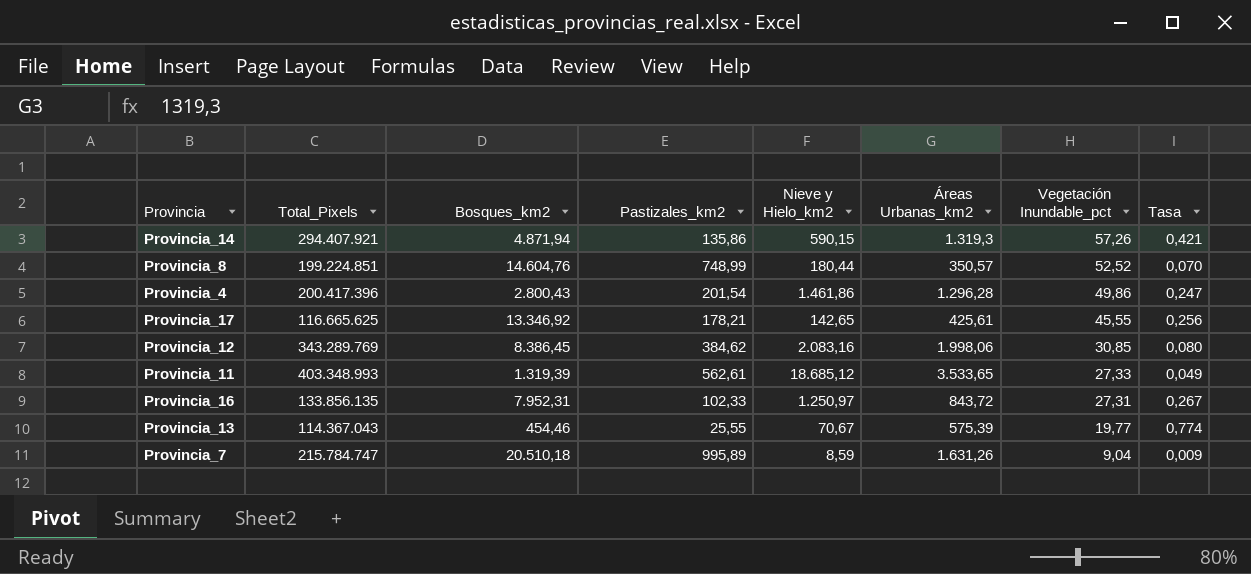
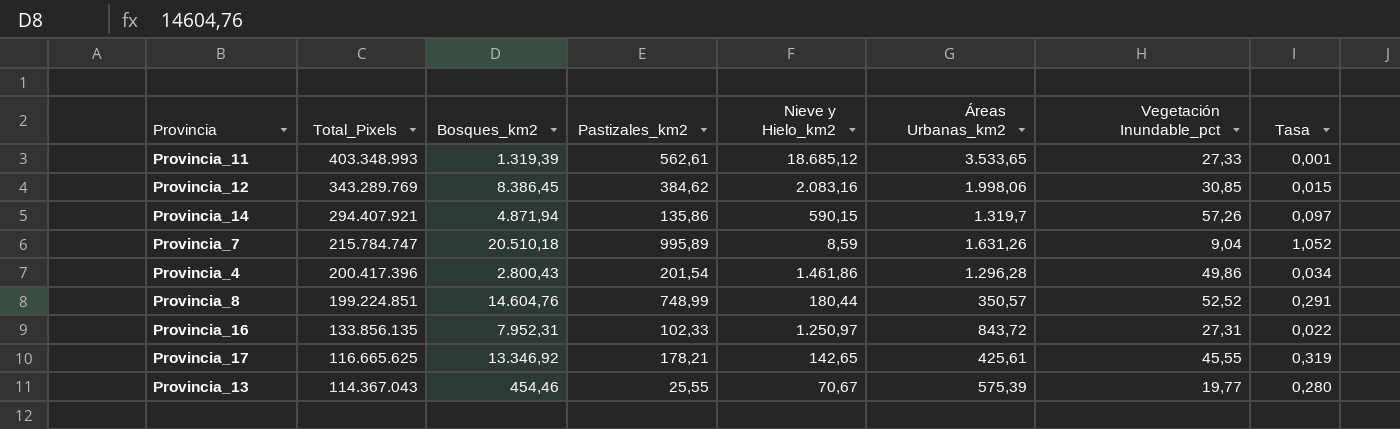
row order: Vegetación Inundable_pct descending -> Total_Pixels descending
column Tasa | formula: [Vegetación Inundable_pct] / [Pastizales_km2] -> [Vegetación Inundable_pct] / [Nieve y Hielo_km2]
Provincia_14 | Áreas Urbanas_km2: 1.319,3 -> 1.319,7

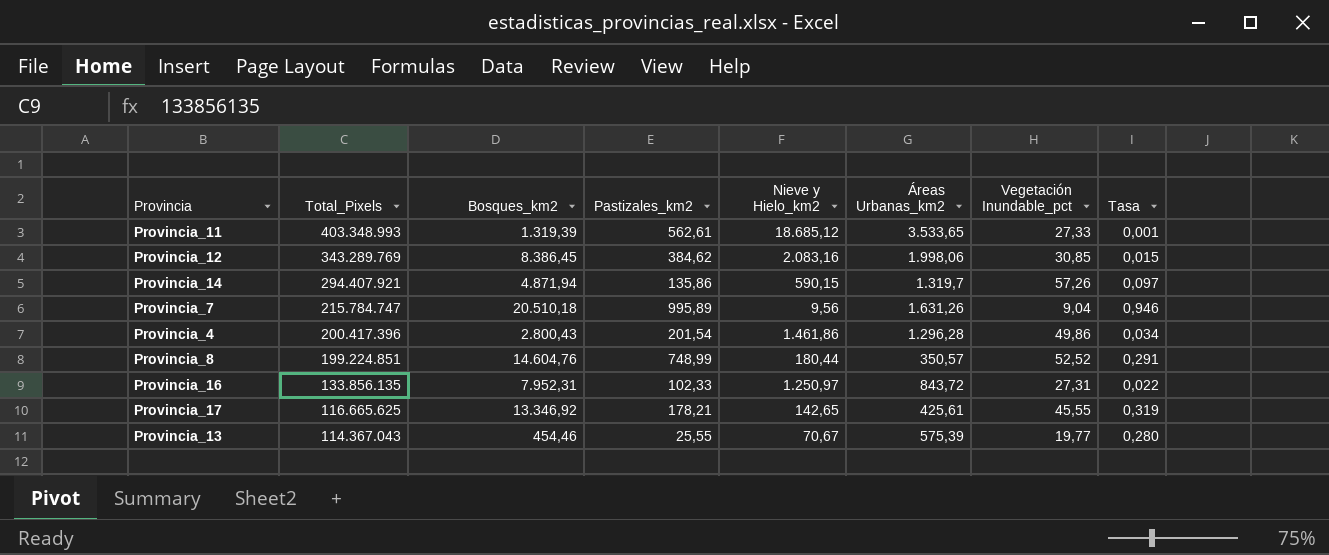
Provincia_7 | Nieve y Hielo_km2: 8,59 -> 9,56
Provincia_7 | Tasa: 1,052 -> 0,946

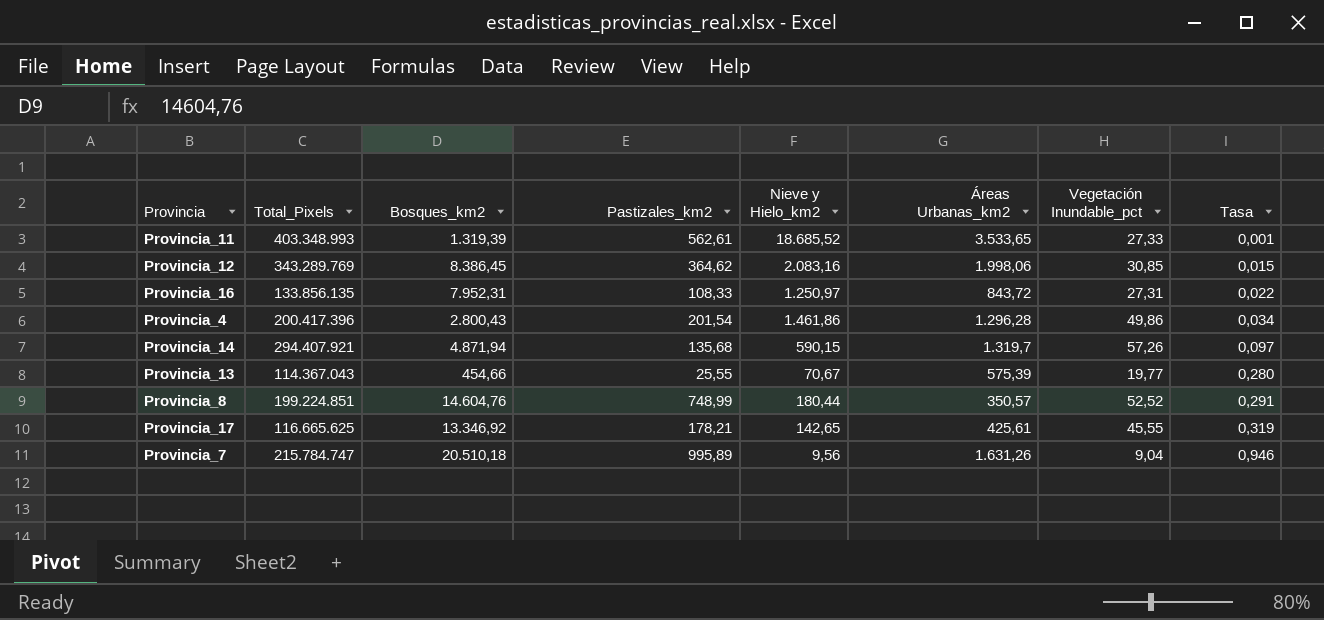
row order: Total_Pixels descending -> Tasa ascending
Provincia_11 | Nieve y Hielo_km2: 18.685,12 -> 18.685,52
Provincia_12 | Pastizales_km2: 384,62 -> 364,62
Provincia_16 | Pastizales_km2: 102,33 -> 108,33
Provincia_14 | Pastizales_km2: 135,86 -> 135,68
Provincia_13 | Bosques_km2: 454,46 -> 454,66

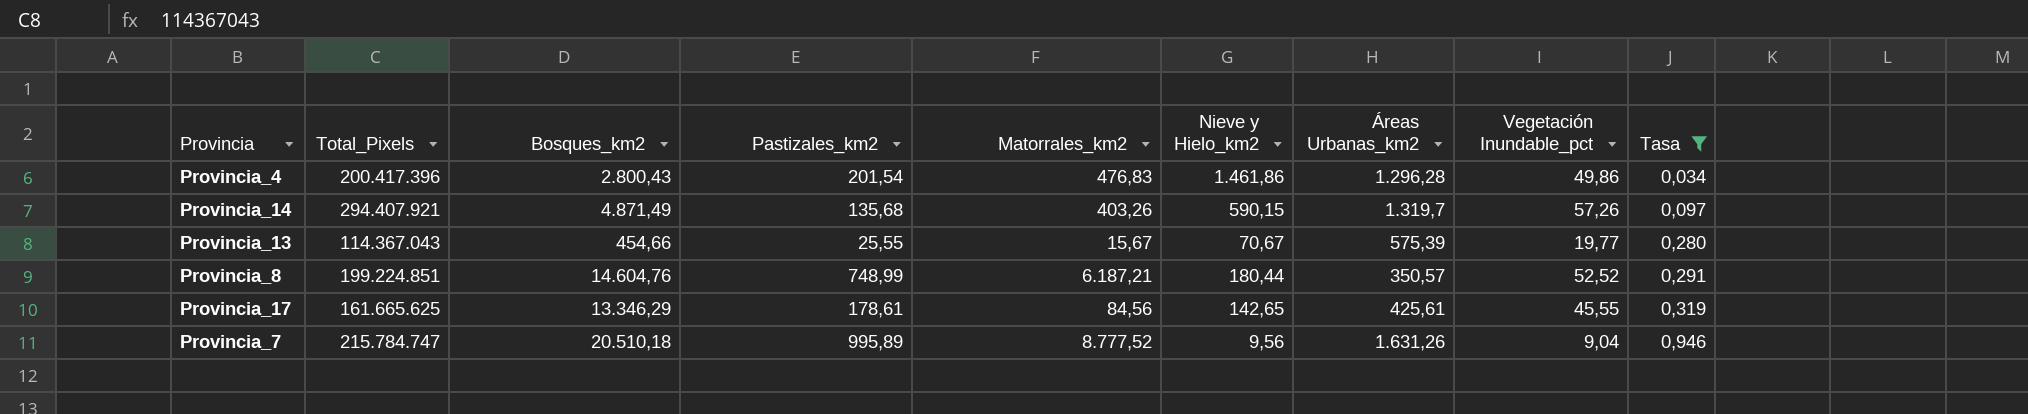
filter: none -> Tasa >= 0,034
column Matorrales_km2 | position: none -> 5
Provincia_14 | Bosques_km2: 4.871,94 -> 4.871,49
Provincia_17 | Total_Pixels: 116.665.625 -> 161.665.625
Provincia_17 | Bosques_km2: 13.346,92 -> 13.346,29
Provincia_17 | Pastizales_km2: 178,21 -> 178,61

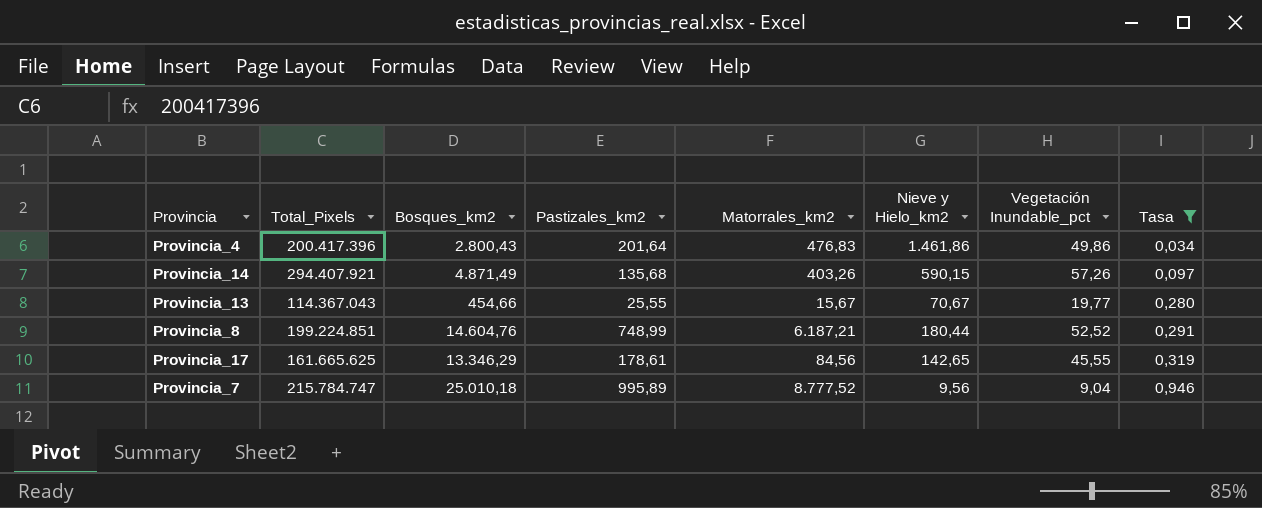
column Áreas Urbanas_km2 | position: 7 -> none
Provincia_4 | Pastizales_km2: 201,54 -> 201,64
Provincia_7 | Bosques_km2: 20.510,18 -> 25.010,18

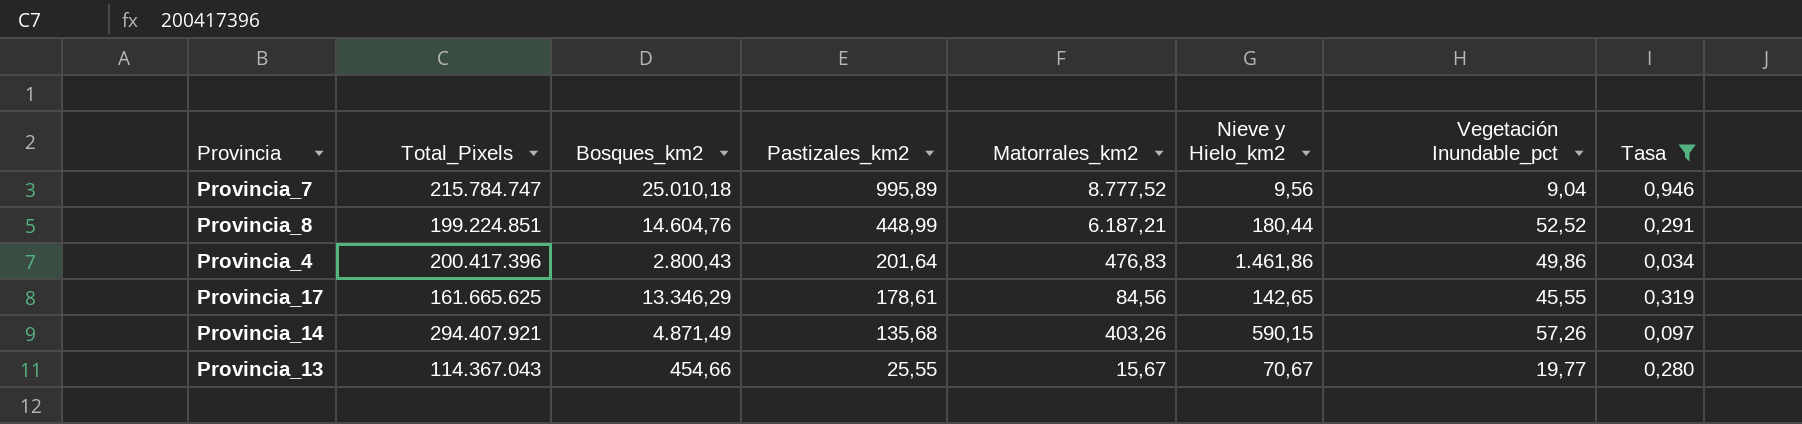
row order: Tasa ascending -> Pastizales_km2 descending
Provincia_8 | Pastizales_km2: 748,99 -> 448,99

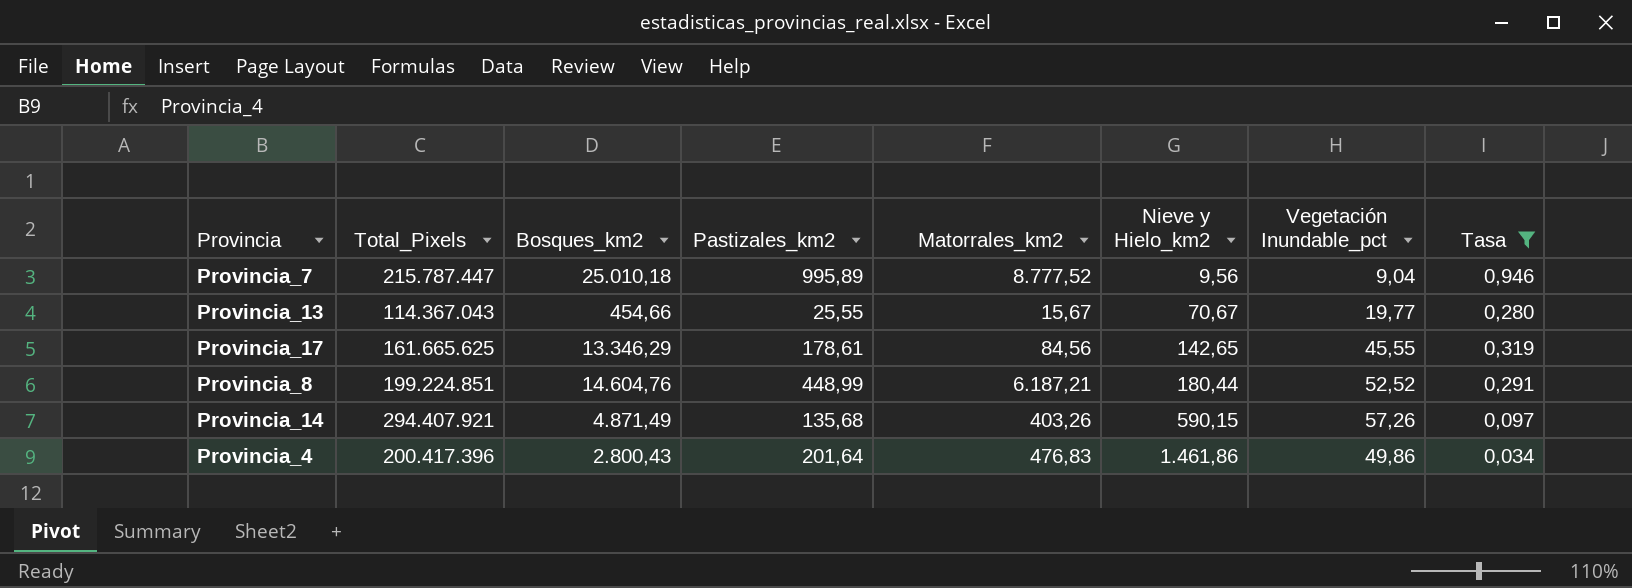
row order: Pastizales_km2 descending -> Nieve y Hielo_km2 ascending
Provincia_7 | Total_Pixels: 215.784.747 -> 215.787.447

